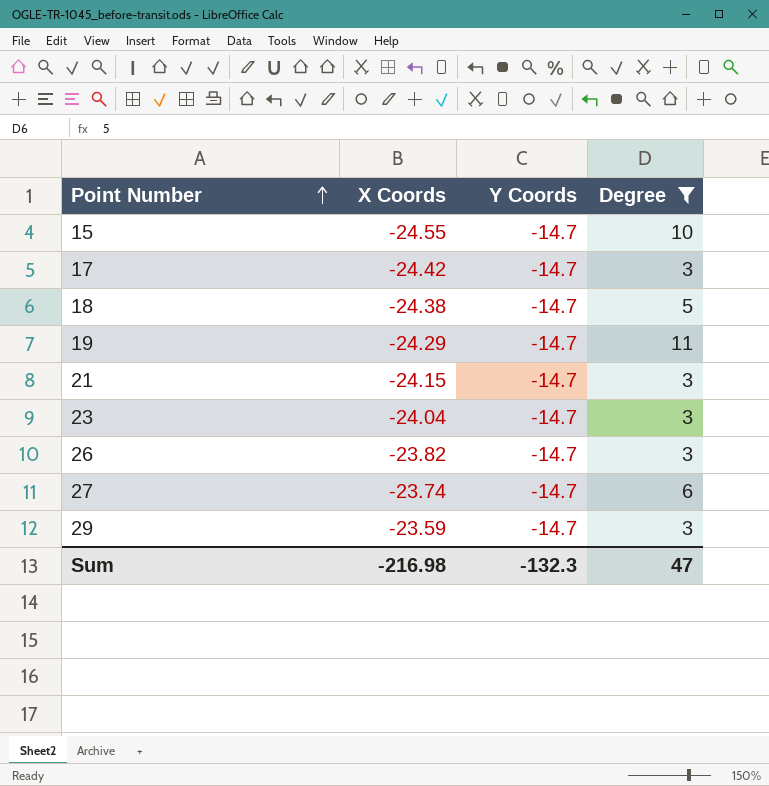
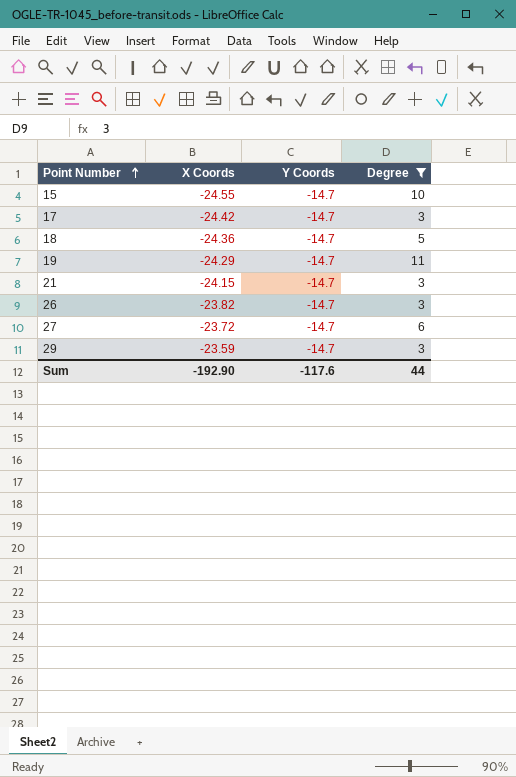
row 23: -24.04 | -14.7 | 3 -> none
18 | X Coords: -24.38 -> -24.36
27 | X Coords: -23.74 -> -23.72
Sum | X Coords: -216.98 -> -192.90
Sum | Y Coords: -132.3 -> -117.6
Sum | Degree: 47 -> 44

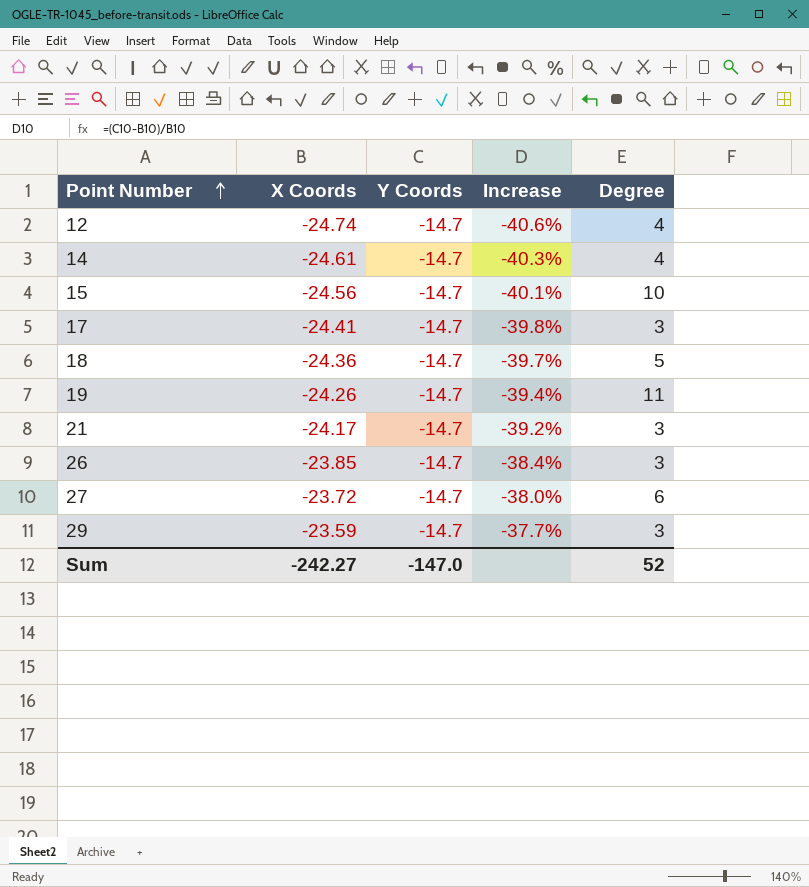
filter: Degree != 4 -> none
column Increase | formula: none -> ([Y Coords] - [X Coords]) / [X Coords]
15 | X Coords: -24.55 -> -24.56
17 | X Coords: -24.42 -> -24.41
19 | X Coords: -24.29 -> -24.26
21 | X Coords: -24.15 -> -24.17
26 | X Coords: -23.82 -> -23.85
Sum | X Coords: -192.90 -> -242.27
Sum | Y Coords: -117.6 -> -147.0
Sum | Degree: 44 -> 52

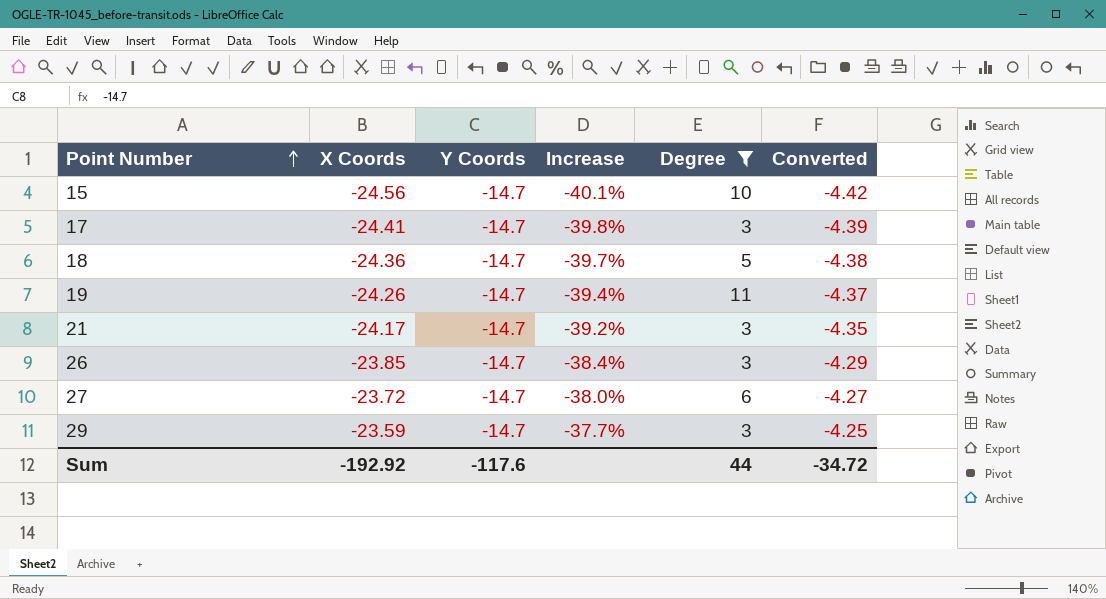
filter: none -> Degree != 4
column Converted | formula: none -> [X Coords] * 0.18
Sum | X Coords: -242.27 -> -192.92
Sum | Y Coords: -147.0 -> -117.6
Sum | Degree: 52 -> 44

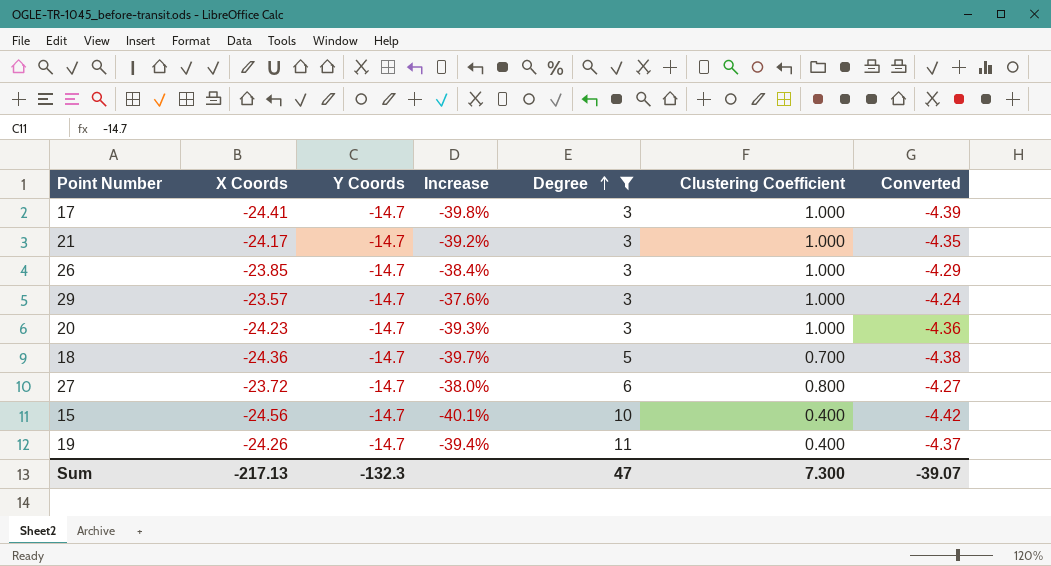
row order: Point Number ascending -> Degree ascending
column Clustering Coefficient | position: none -> 6
29 | X Coords: -23.59 -> -23.57
29 | Increase: -37.7% -> -37.6%
29 | Converted: -4.25 -> -4.24
row 20: none -> -24.23 | -14.7 | -39.3% | 3 | 1.000 | -4.36
Sum | X Coords: -192.92 -> -217.13
Sum | Y Coords: -117.6 -> -132.3
Sum | Degree: 44 -> 47
Sum | Converted: -34.72 -> -39.07

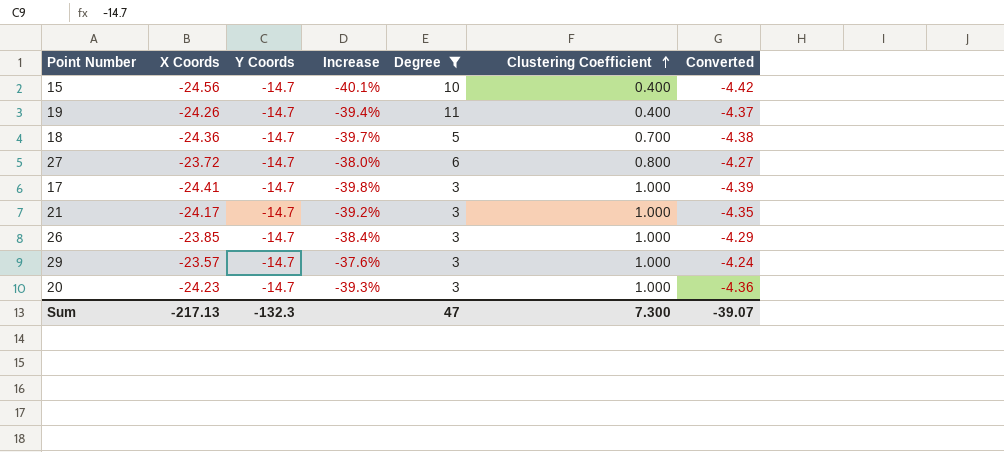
row order: Degree ascending -> Clustering Coefficient ascending

